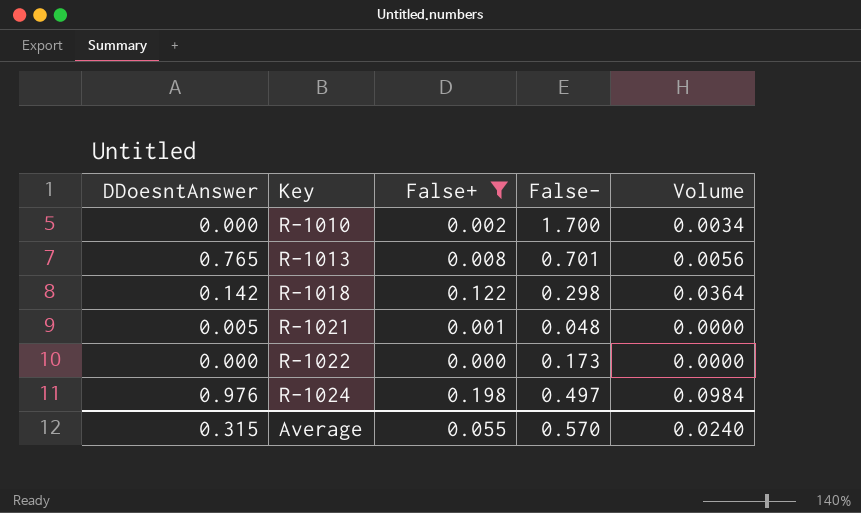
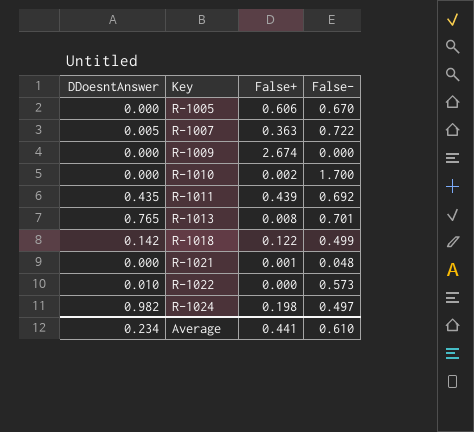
filter: False+ <= 0.198 -> none
column Volume | formula: [False+] * [False-] -> none
R-1018 | False-: 0.298 -> 0.499
R-1021 | DDoesntAnswer: 0.005 -> 0.000
R-1022 | DDoesntAnswer: 0.000 -> 0.010
R-1022 | False-: 0.173 -> 0.573
R-1024 | DDoesntAnswer: 0.976 -> 0.982
Average | DDoesntAnswer: 0.315 -> 0.234
Average | False+: 0.055 -> 0.441
Average | False-: 0.570 -> 0.610

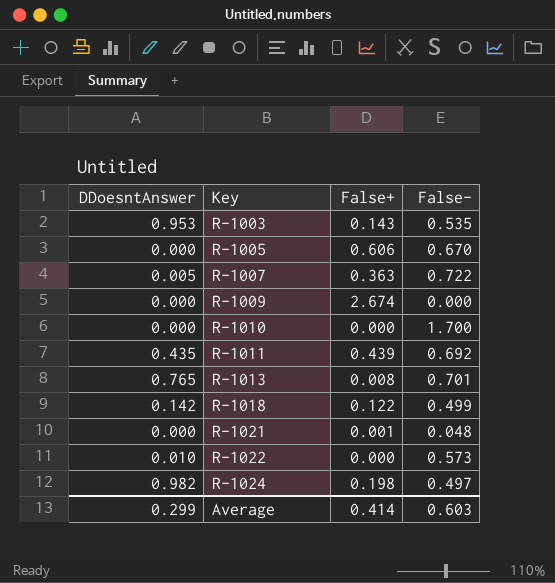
row R-1003: none -> 0.953 | 0.143 | 0.535
R-1010 | False+: 0.002 -> 0.000
Average | DDoesntAnswer: 0.234 -> 0.299
Average | False+: 0.441 -> 0.414
Average | False-: 0.610 -> 0.603

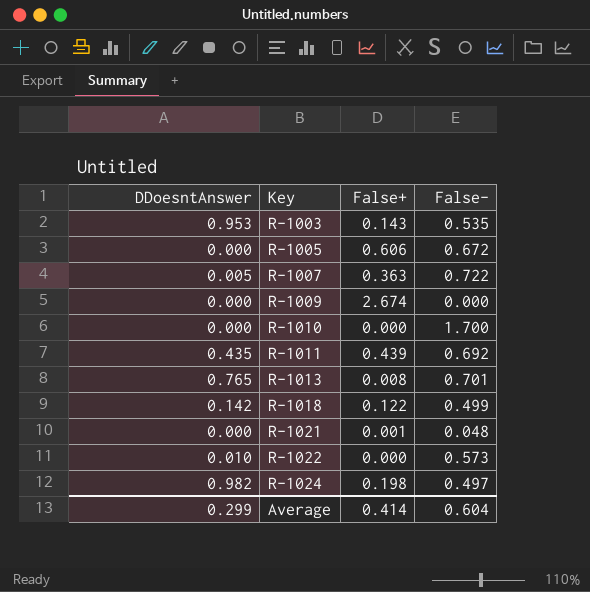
R-1005 | False-: 0.670 -> 0.672
Average | False-: 0.603 -> 0.604

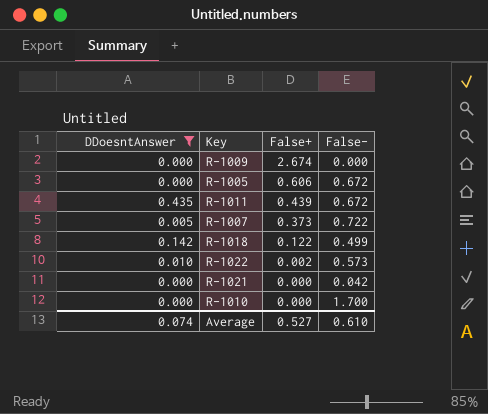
filter: none -> DDoesntAnswer <= 0.435
row order: Key ascending -> False+ descending
R-1011 | False-: 0.692 -> 0.672
R-1007 | False+: 0.363 -> 0.373
R-1022 | False+: 0.000 -> 0.002
R-1021 | False+: 0.001 -> 0.000
R-1021 | False-: 0.048 -> 0.042
Average | DDoesntAnswer: 0.299 -> 0.074
Average | False+: 0.414 -> 0.527
Average | False-: 0.604 -> 0.610

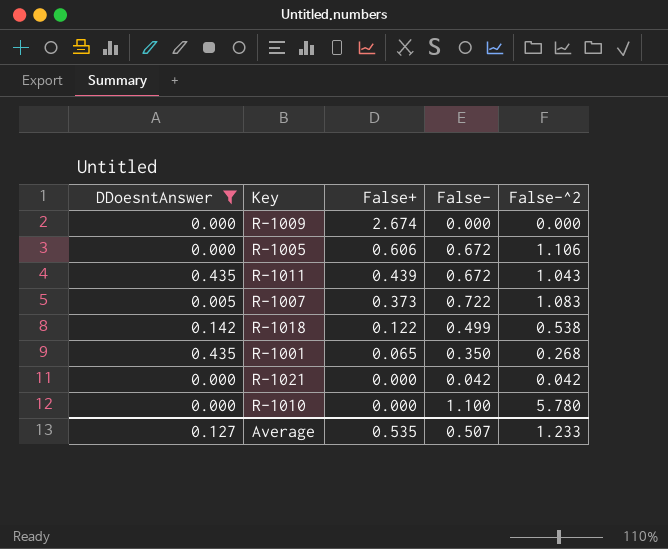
column False-^2 | position: none -> 5
row R-1022: 0.010 | 0.002 | 0.573 -> none
row R-1001: none -> 0.435 | 0.065 | 0.350 | 0.268
R-1010 | False-: 1.700 -> 1.100
Average | DDoesntAnswer: 0.074 -> 0.127
Average | False+: 0.527 -> 0.535
Average | False-: 0.610 -> 0.507

